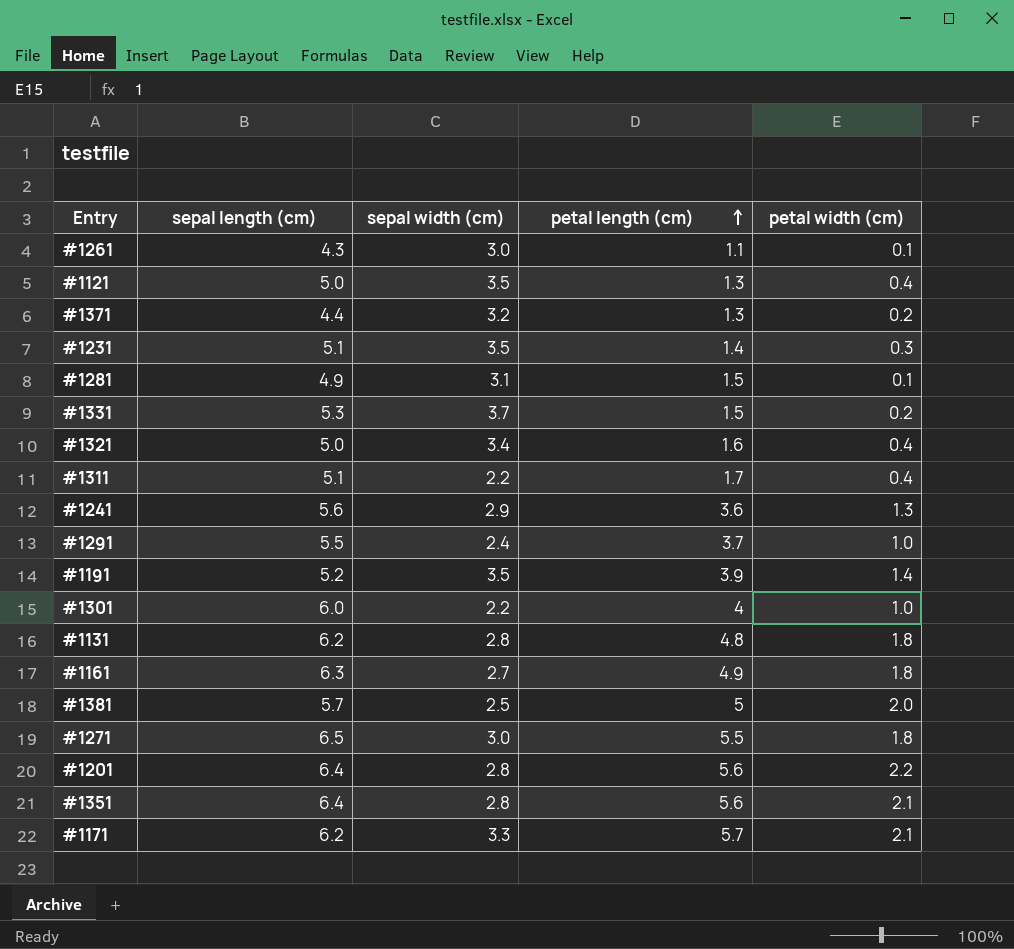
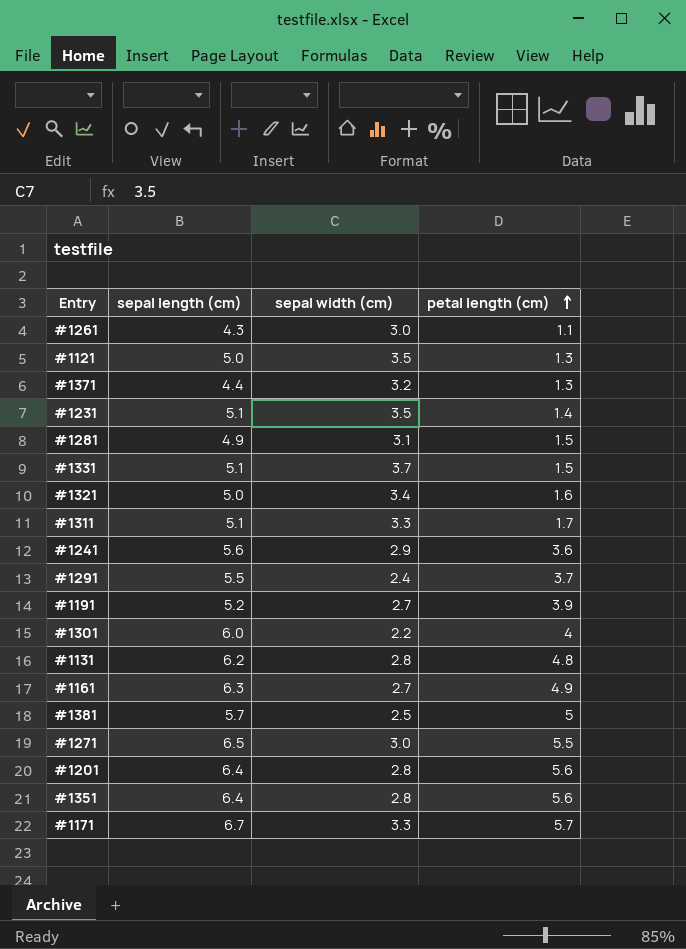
column petal width (cm) | position: 5 -> none
#1331 | sepal length (cm): 5.3 -> 5.1
#1311 | sepal width (cm): 2.2 -> 3.3
#1191 | sepal width (cm): 3.5 -> 2.7
#1171 | sepal length (cm): 6.2 -> 6.7

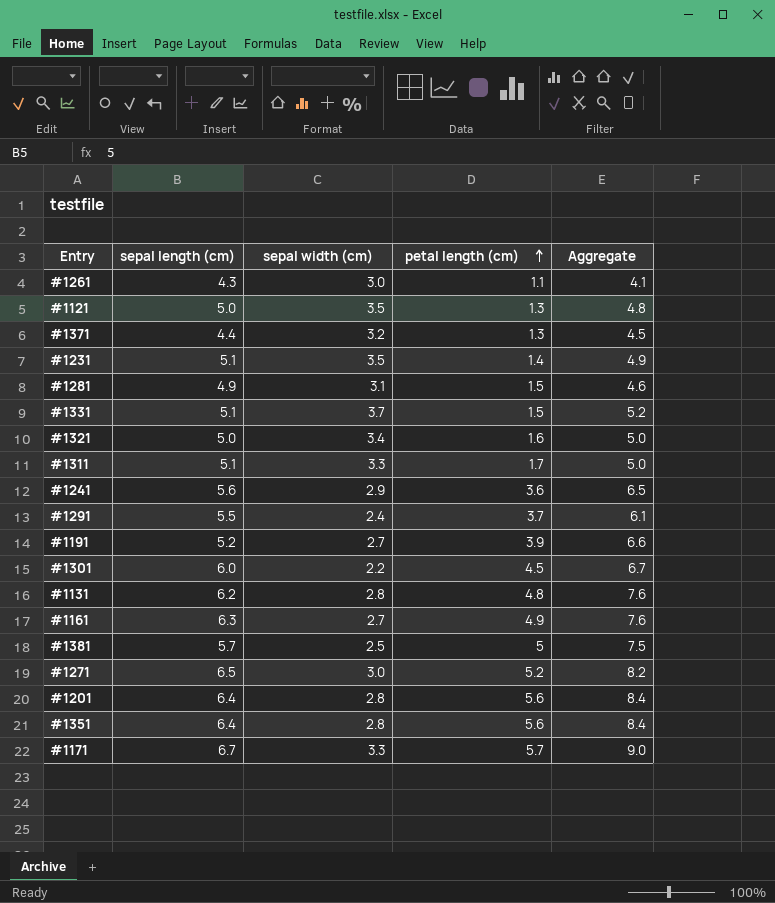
column Aggregate | formula: none -> [sepal width (cm)] + [petal length (cm)]
#1301 | petal length (cm): 4 -> 4.5
#1271 | petal length (cm): 5.5 -> 5.2

